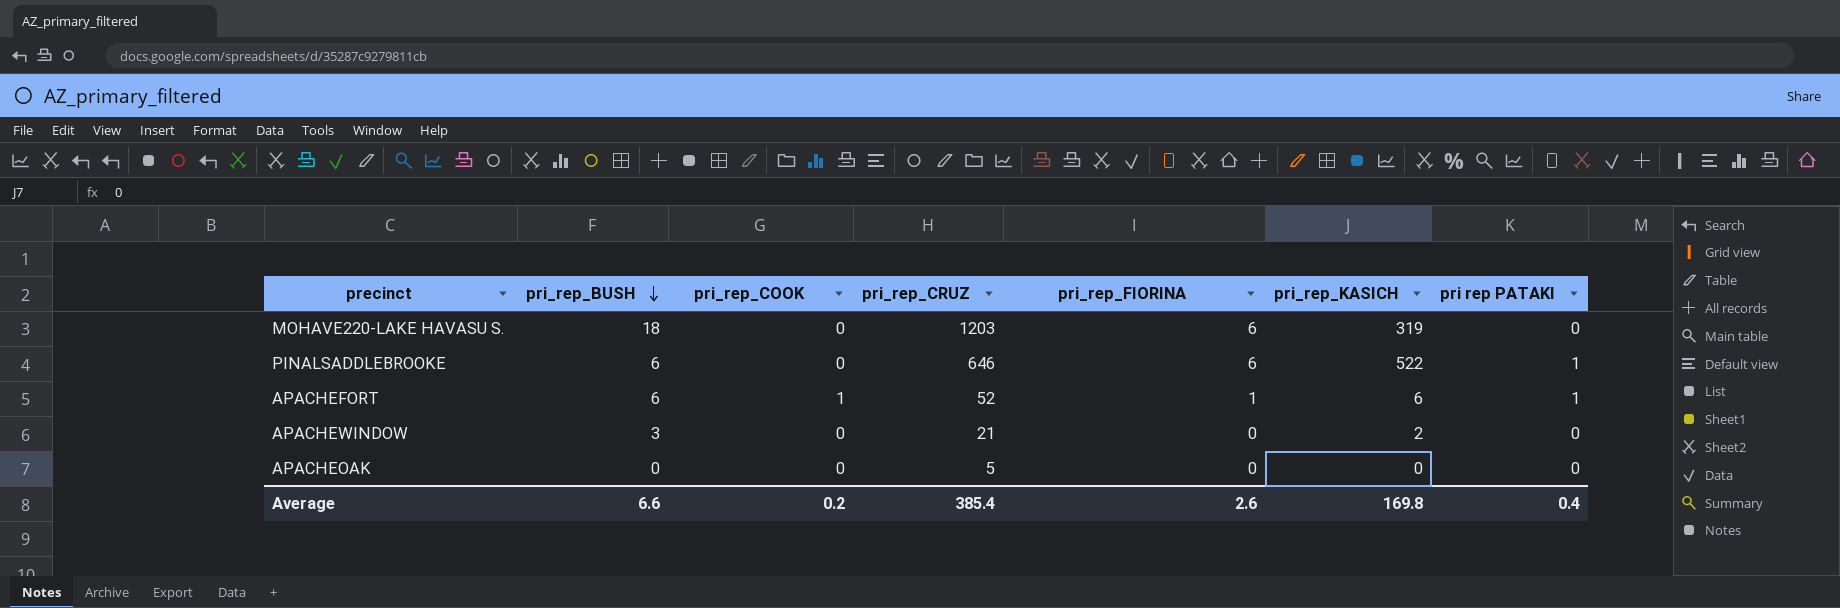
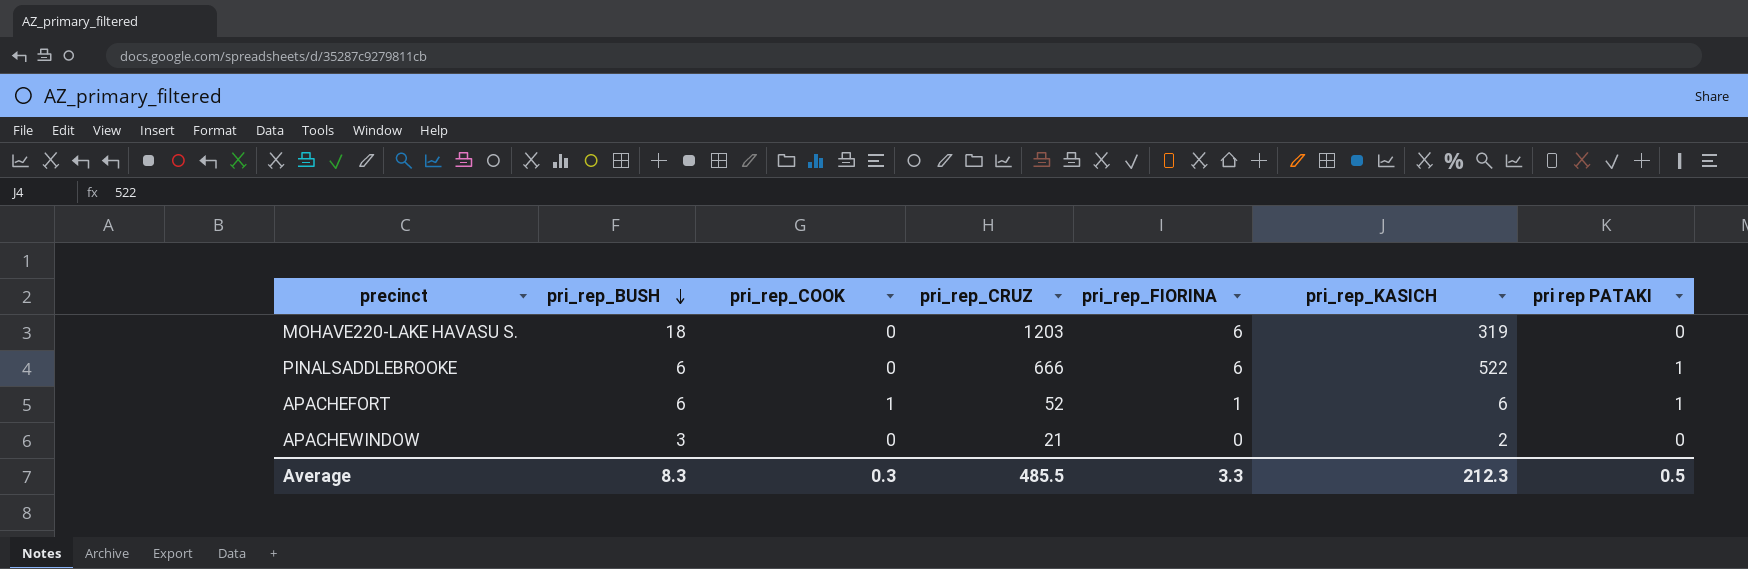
row APACHEOAK: 0 | 0 | 5 | 0 | 0 | 0 -> none
PINALSADDLEBROOKE | pri_rep_CRUZ: 646 -> 666
Average | pri_rep_BUSH: 6.6 -> 8.3
Average | pri_rep_COOK: 0.2 -> 0.3
Average | pri_rep_CRUZ: 385.4 -> 485.5
Average | pri_rep_FIORINA: 2.6 -> 3.3
Average | pri_rep_KASICH: 169.8 -> 212.3
Average | pri rep PATAKI: 0.4 -> 0.5

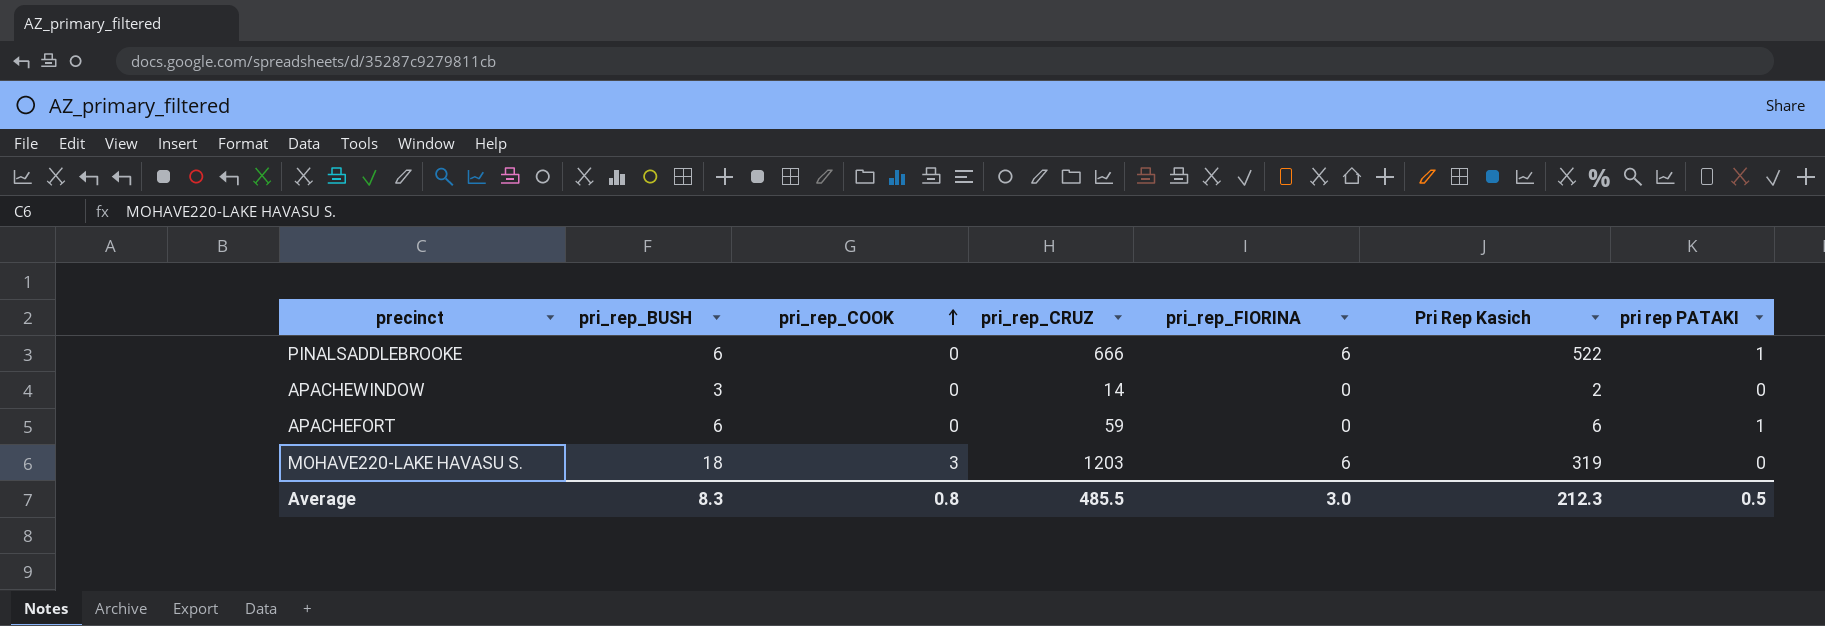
row order: pri_rep_BUSH descending -> pri_rep_COOK ascending
column name: pri_rep_KASICH -> Pri Rep Kasich
APACHEWINDOW | pri_rep_CRUZ: 21 -> 14
APACHEFORT | pri_rep_COOK: 1 -> 0
APACHEFORT | pri_rep_CRUZ: 52 -> 59
APACHEFORT | pri_rep_FIORINA: 1 -> 0
MOHAVE220-LAKE HAVASU S. | pri_rep_COOK: 0 -> 3
Average | pri_rep_COOK: 0.3 -> 0.8
Average | pri_rep_FIORINA: 3.3 -> 3.0

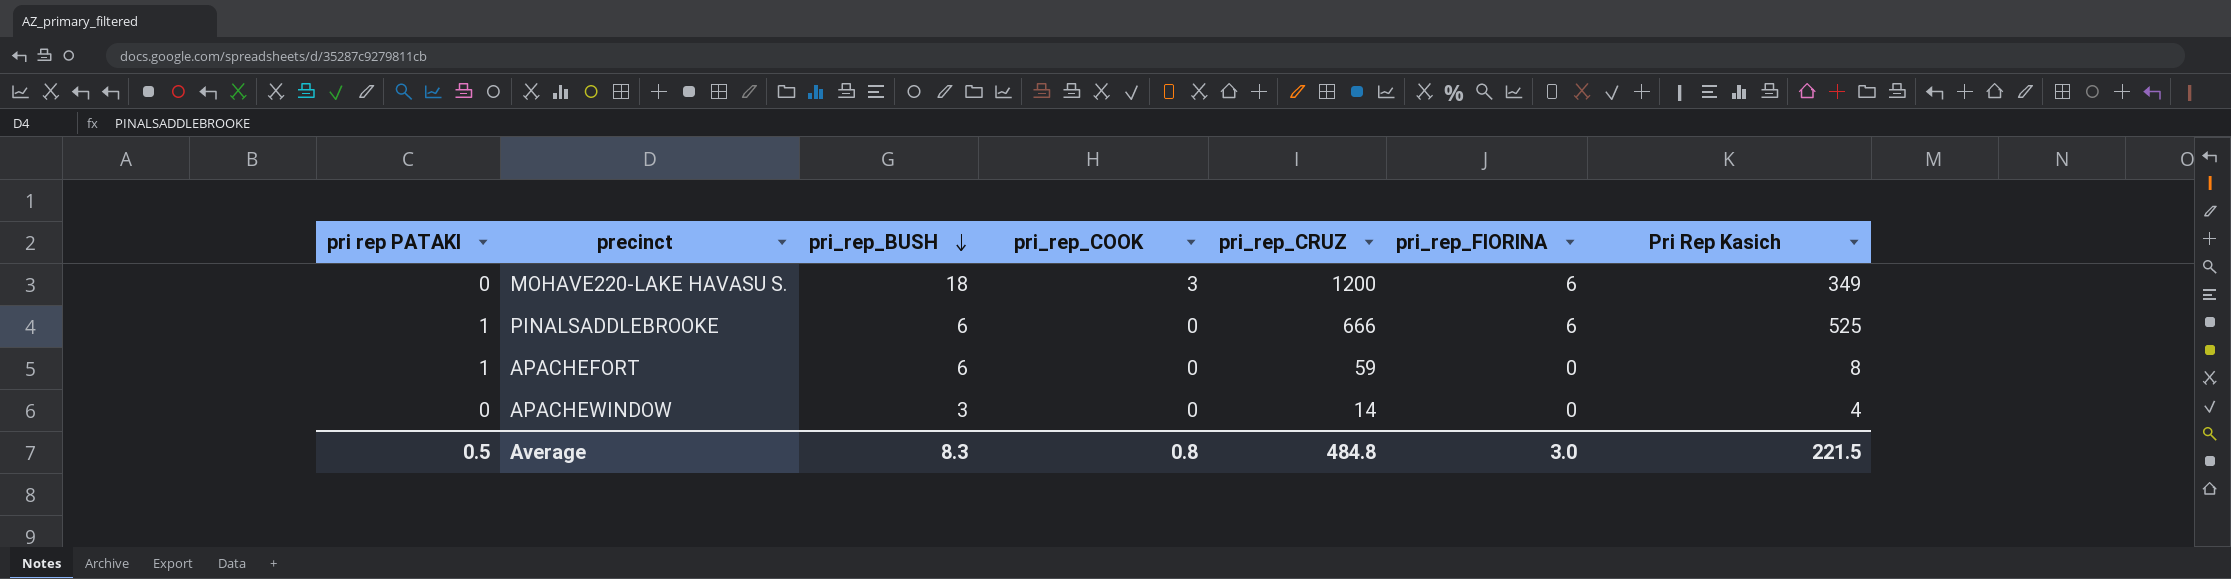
row order: pri_rep_COOK ascending -> pri_rep_BUSH descending
column pri rep PATAKI | position: 7 -> 1
MOHAVE220-LAKE HAVASU S. | pri_rep_CRUZ: 1203 -> 1200
MOHAVE220-LAKE HAVASU S. | Pri Rep Kasich: 319 -> 349
PINALSADDLEBROOKE | Pri Rep Kasich: 522 -> 525
APACHEFORT | Pri Rep Kasich: 6 -> 8
APACHEWINDOW | Pri Rep Kasich: 2 -> 4
Average | pri_rep_CRUZ: 485.5 -> 484.8
Average | Pri Rep Kasich: 212.3 -> 221.5

